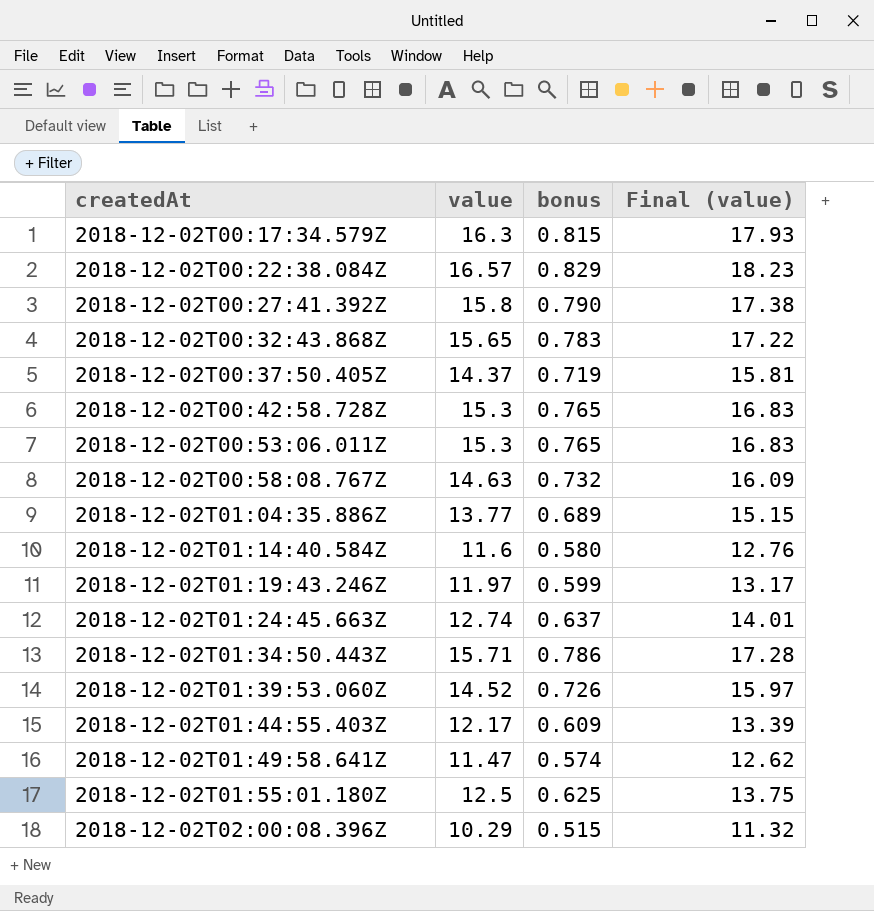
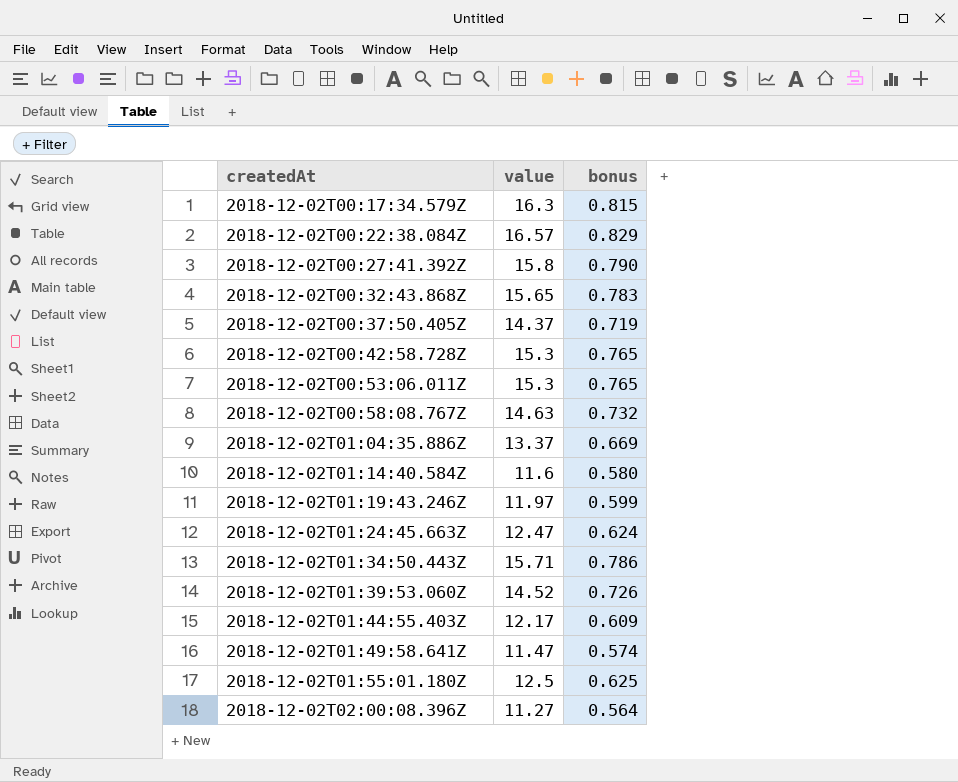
column Final (value) | formula: [value] * 1.1 -> none
2018-12-02T01:04:35.886Z | value: 13.77 -> 13.37
2018-12-02T01:04:35.886Z | bonus: 0.689 -> 0.669
2018-12-02T01:24:45.663Z | value: 12.74 -> 12.47
2018-12-02T01:24:45.663Z | bonus: 0.637 -> 0.624
2018-12-02T02:00:08.396Z | value: 10.29 -> 11.27
2018-12-02T02:00:08.396Z | bonus: 0.515 -> 0.564

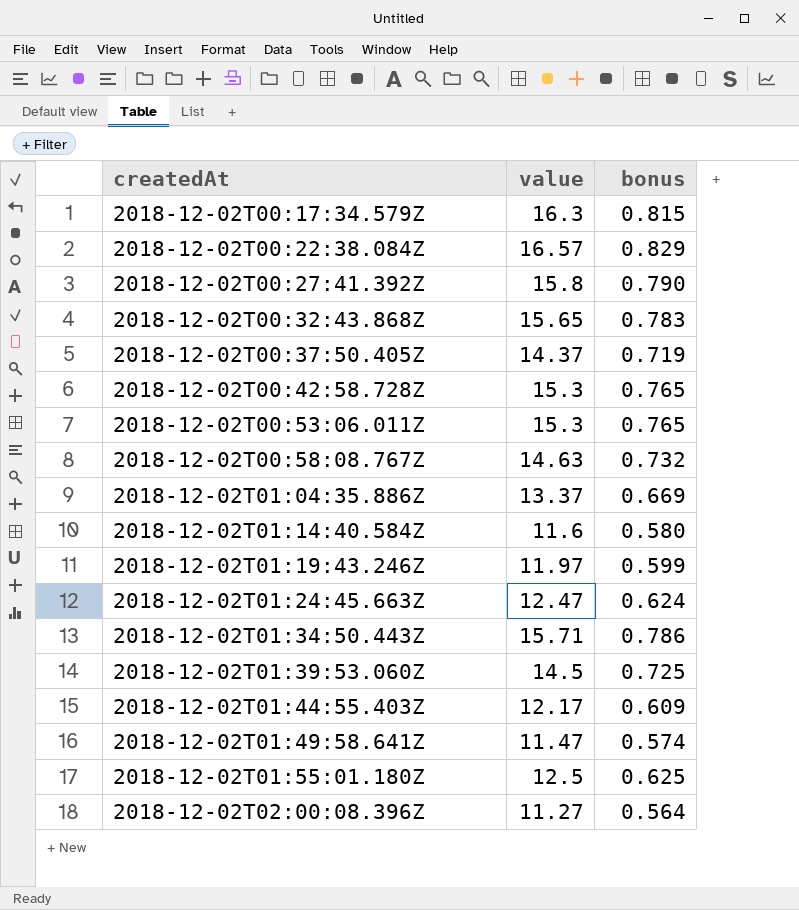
2018-12-02T01:39:53.060Z | value: 14.52 -> 14.5
2018-12-02T01:39:53.060Z | bonus: 0.726 -> 0.725

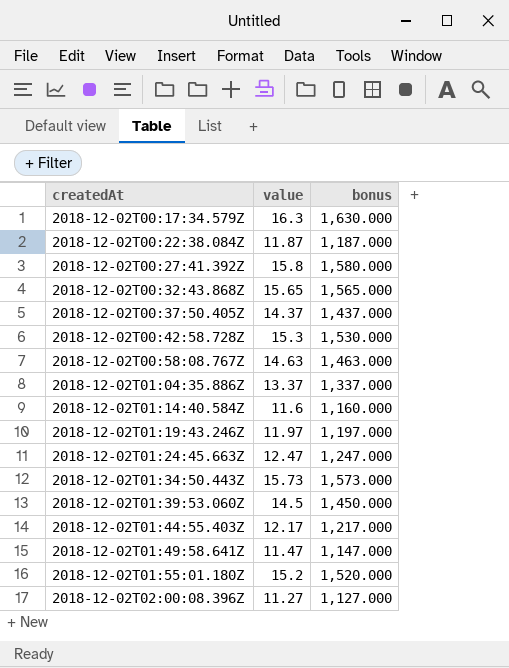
column bonus | formula: [value] * 0.05 -> [value] * 100
row 2018-12-02T00:53:06.011Z: 15.3 | 0.765 -> none
2018-12-02T00:22:38.084Z | value: 16.57 -> 11.87
2018-12-02T01:34:50.443Z | value: 15.71 -> 15.73
2018-12-02T01:55:01.180Z | value: 12.5 -> 15.2

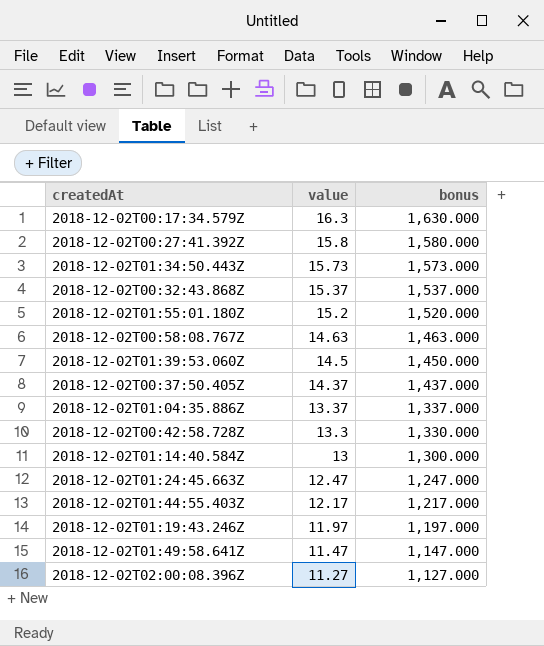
row order: createdAt ascending -> value descending
row 2018-12-02T00:22:38.084Z: 11.87 | 1,187.000 -> none
2018-12-02T00:32:43.868Z | value: 15.65 -> 15.37
2018-12-02T00:32:43.868Z | bonus: 1,565.000 -> 1,537.000
2018-12-02T00:42:58.728Z | value: 15.3 -> 13.3
2018-12-02T00:42:58.728Z | bonus: 1,530.000 -> 1,330.000
2018-12-02T01:14:40.584Z | value: 11.6 -> 13
2018-12-02T01:14:40.584Z | bonus: 1,160.000 -> 1,300.000

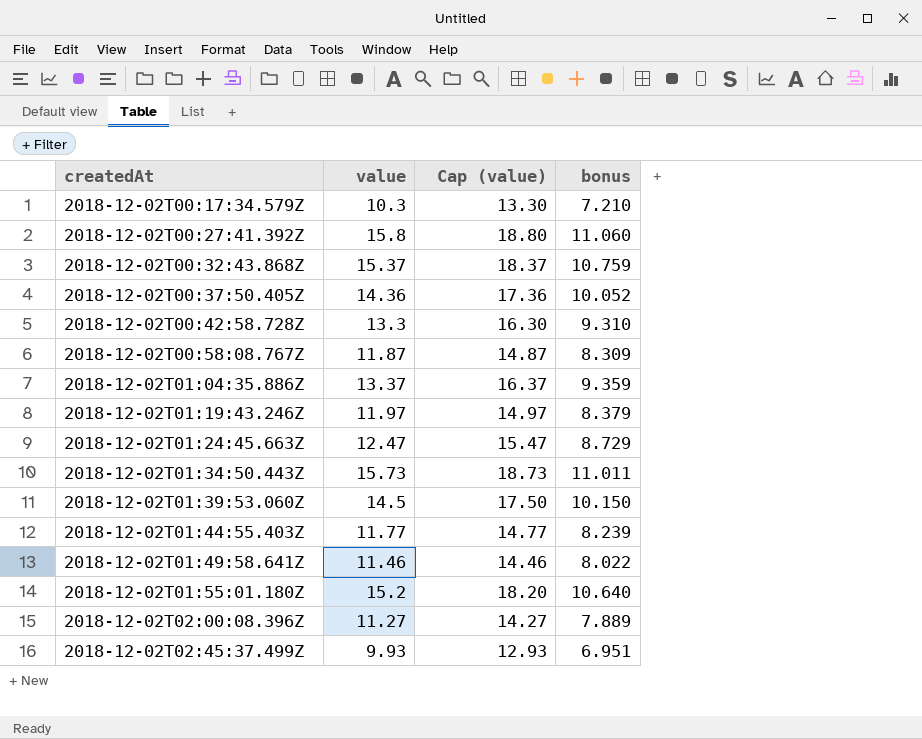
row order: value descending -> createdAt ascending
column Cap (value) | formula: none -> [value] + 3
column bonus | formula: [value] * 100 -> [value] * 0.7
row 2018-12-02T01:14:40.584Z: 13 | 1,300.000 -> none
2018-12-02T00:17:34.579Z | value: 16.3 -> 10.3
2018-12-02T00:37:50.405Z | value: 14.37 -> 14.36
2018-12-02T00:58:08.767Z | value: 14.63 -> 11.87
2018-12-02T01:44:55.403Z | value: 12.17 -> 11.77
2018-12-02T01:49:58.641Z | value: 11.47 -> 11.46
row 2018-12-02T02:45:37.499Z: none -> 9.93 | 12.93 | 6.951

